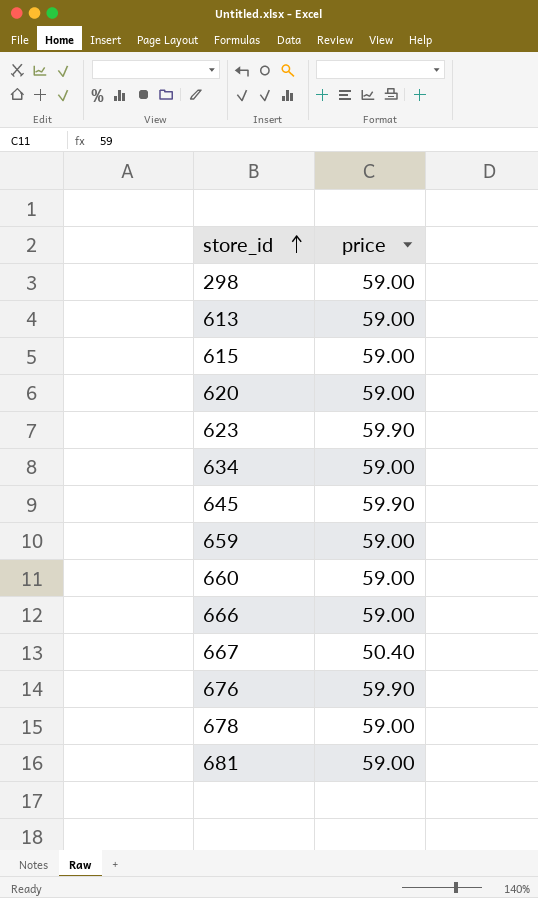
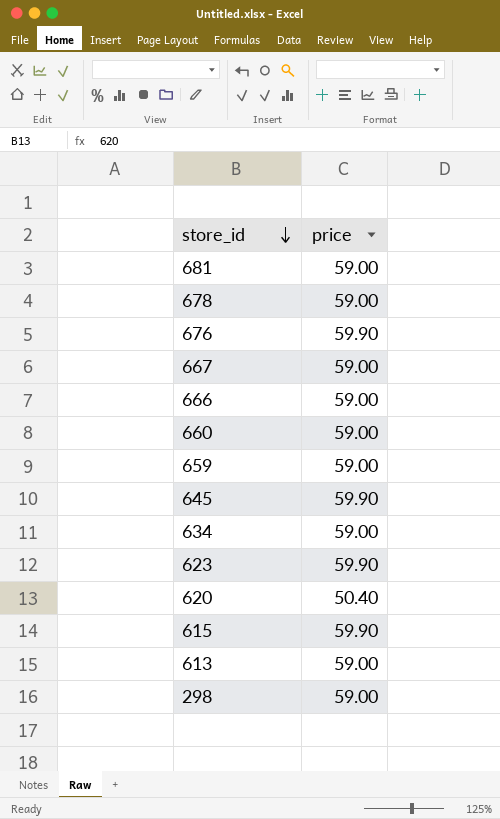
row order: store_id ascending -> store_id descending
667 | price: 50.40 -> 59.00
620 | price: 59.00 -> 50.40
615 | price: 59.00 -> 59.90

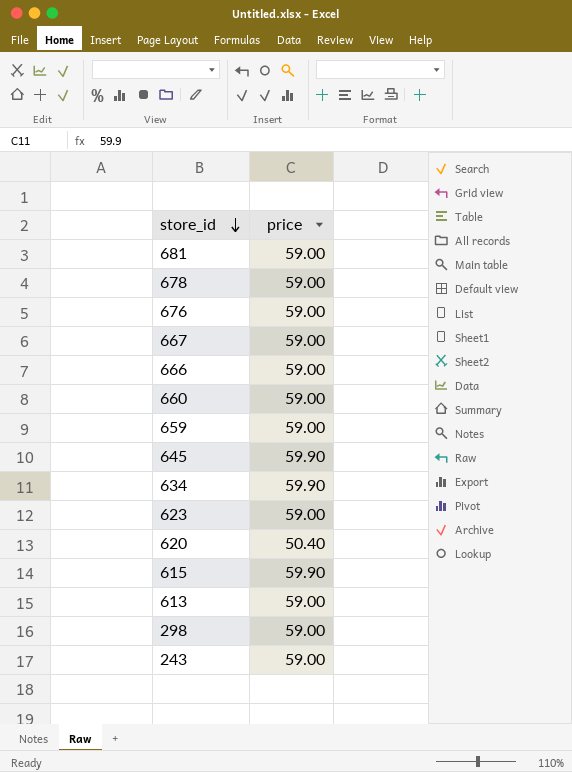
676 | price: 59.90 -> 59.00
634 | price: 59.00 -> 59.90
623 | price: 59.90 -> 59.00
row 243: none -> 59.00

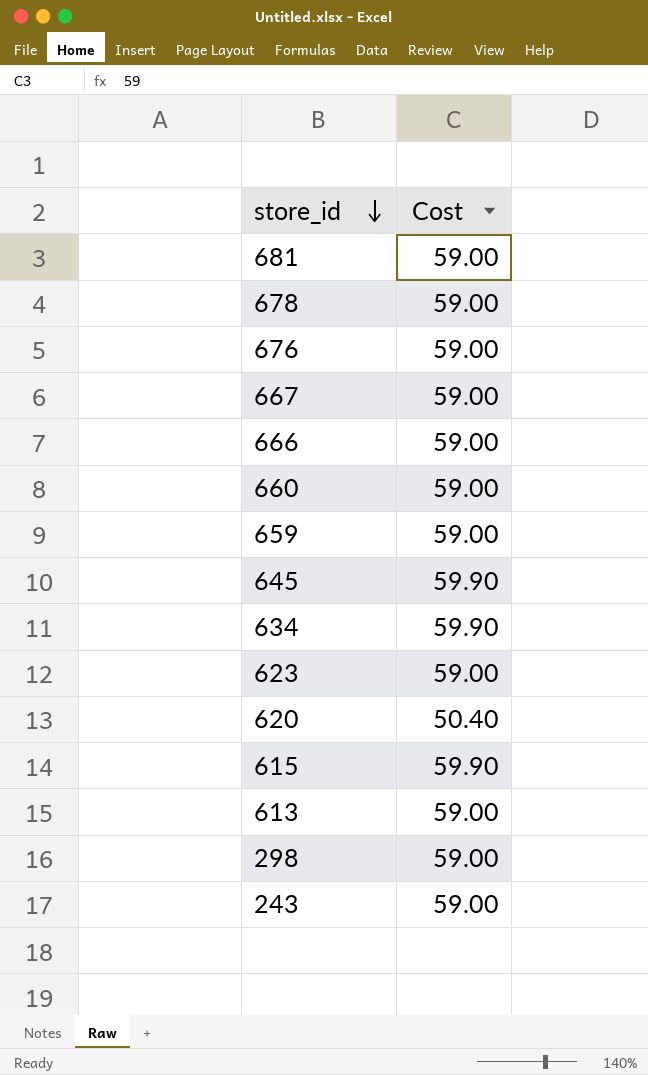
column name: price -> Cost

